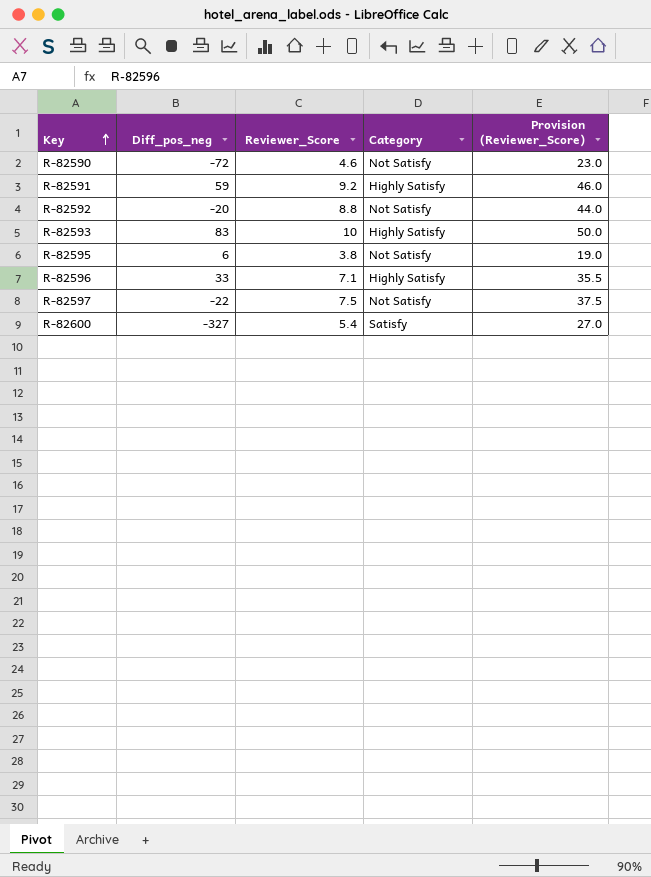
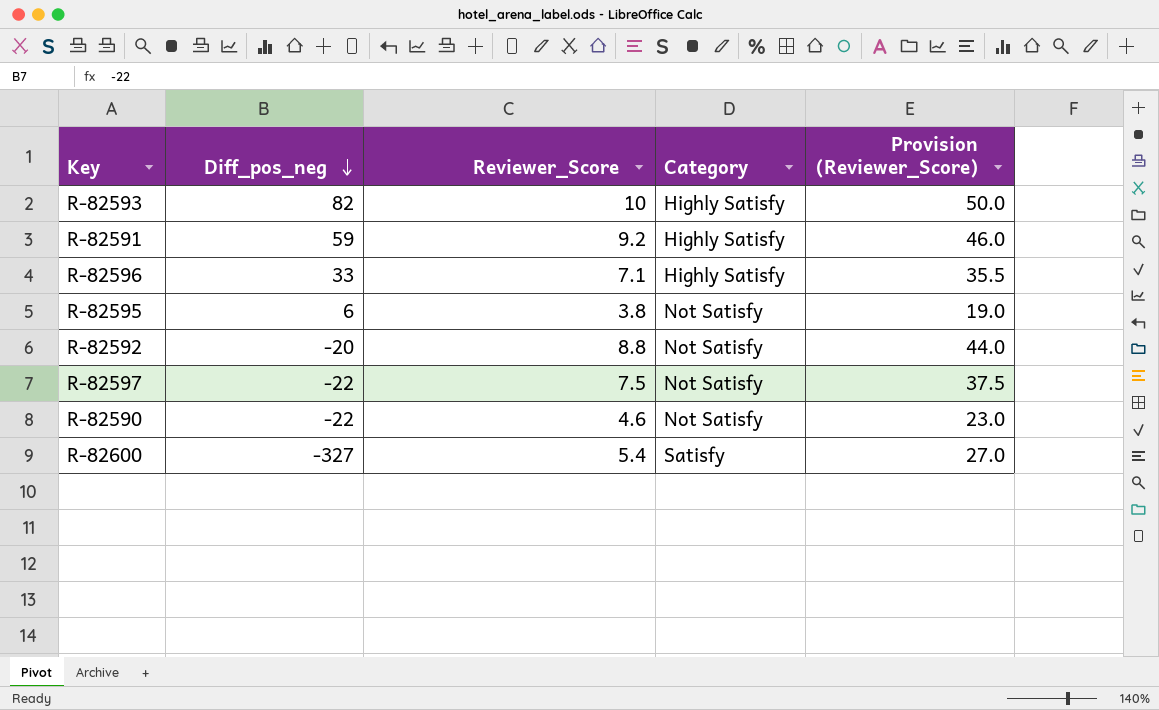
row order: Key ascending -> Diff_pos_neg descending
R-82593 | Diff_pos_neg: 83 -> 82
R-82590 | Diff_pos_neg: -72 -> -22

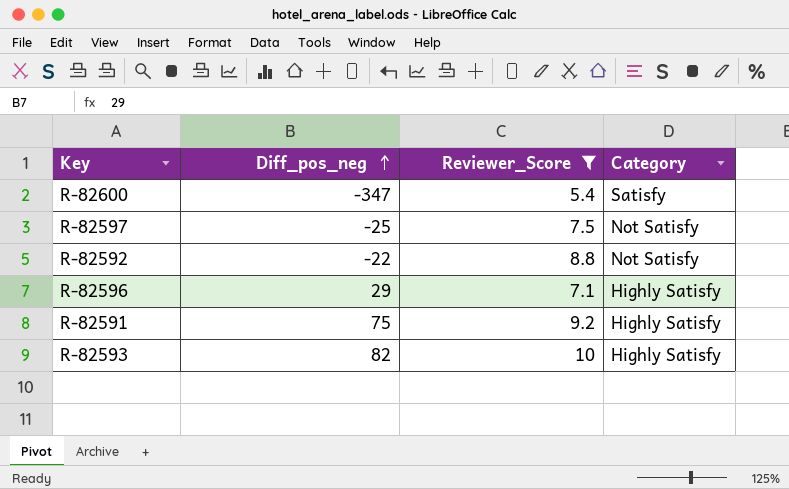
filter: none -> Reviewer_Score >= 5.4
row order: Diff_pos_neg descending -> Diff_pos_neg ascending
column Provision (Reviewer_Score) | formula: [Reviewer_Score] * 5 -> none
R-82600 | Diff_pos_neg: -327 -> -347
R-82597 | Diff_pos_neg: -22 -> -25
R-82592 | Diff_pos_neg: -20 -> -22
R-82596 | Diff_pos_neg: 33 -> 29
R-82591 | Diff_pos_neg: 59 -> 75

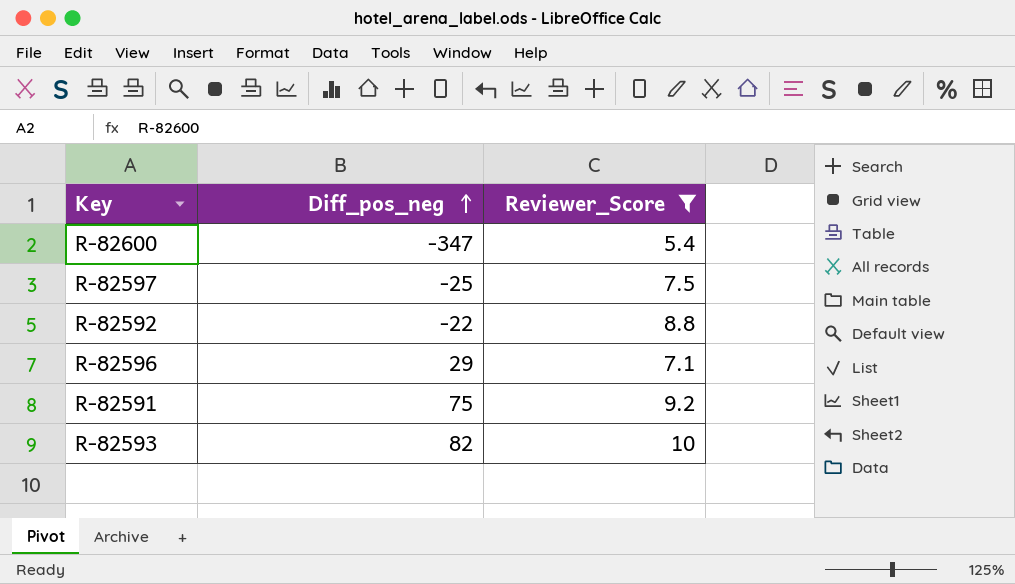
column Category | position: 4 -> none

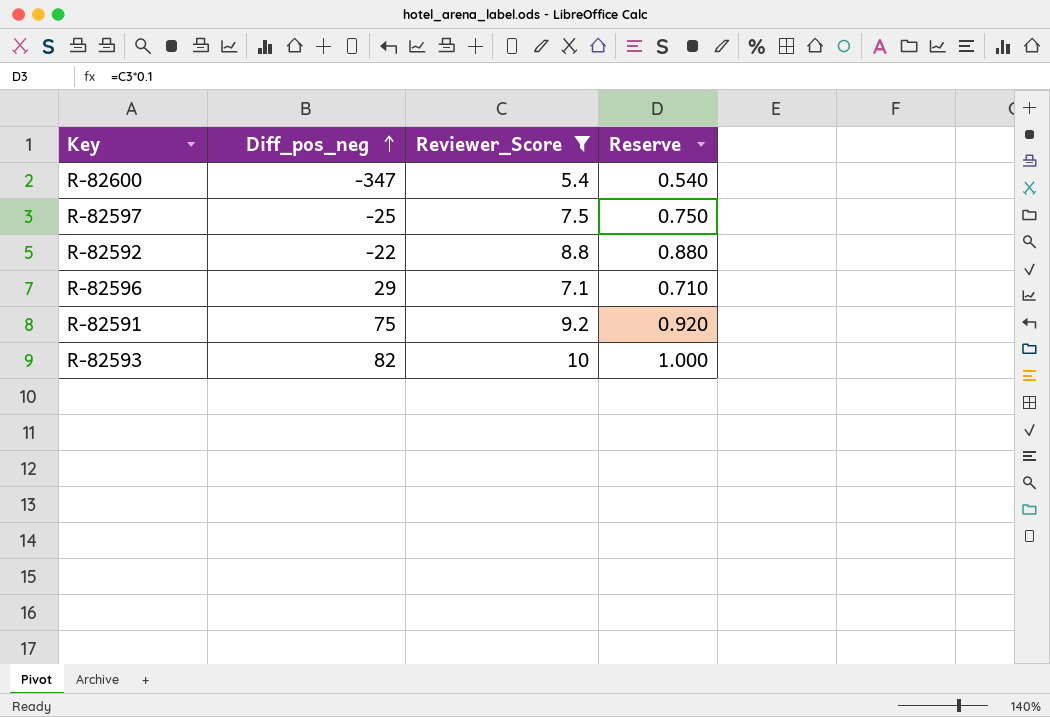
column Reserve | formula: none -> [Reviewer_Score] * 0.1

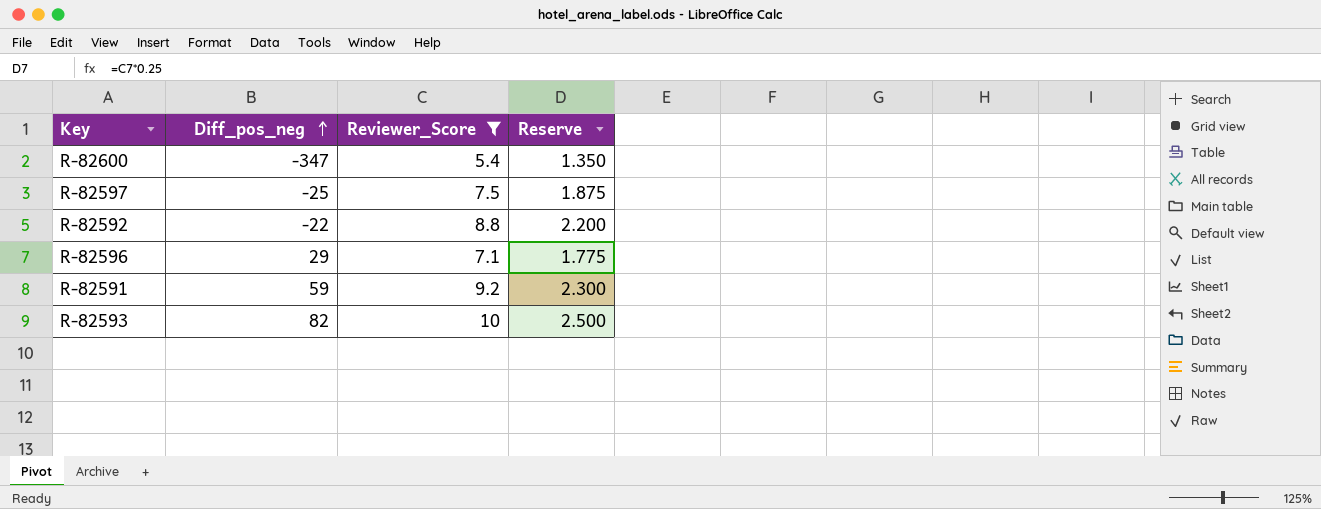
column Reserve | formula: [Reviewer_Score] * 0.1 -> [Reviewer_Score] * 0.25
R-82591 | Diff_pos_neg: 75 -> 59

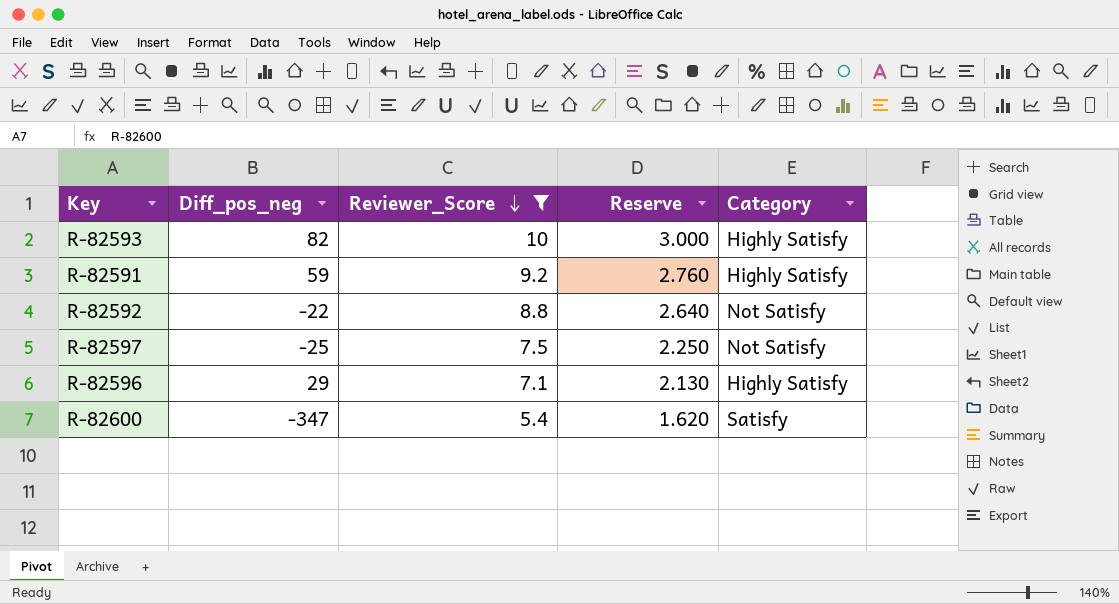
row order: Diff_pos_neg ascending -> Reviewer_Score descending
column Reserve | formula: [Reviewer_Score] * 0.25 -> [Reviewer_Score] * 0.3
column Category | position: none -> 5

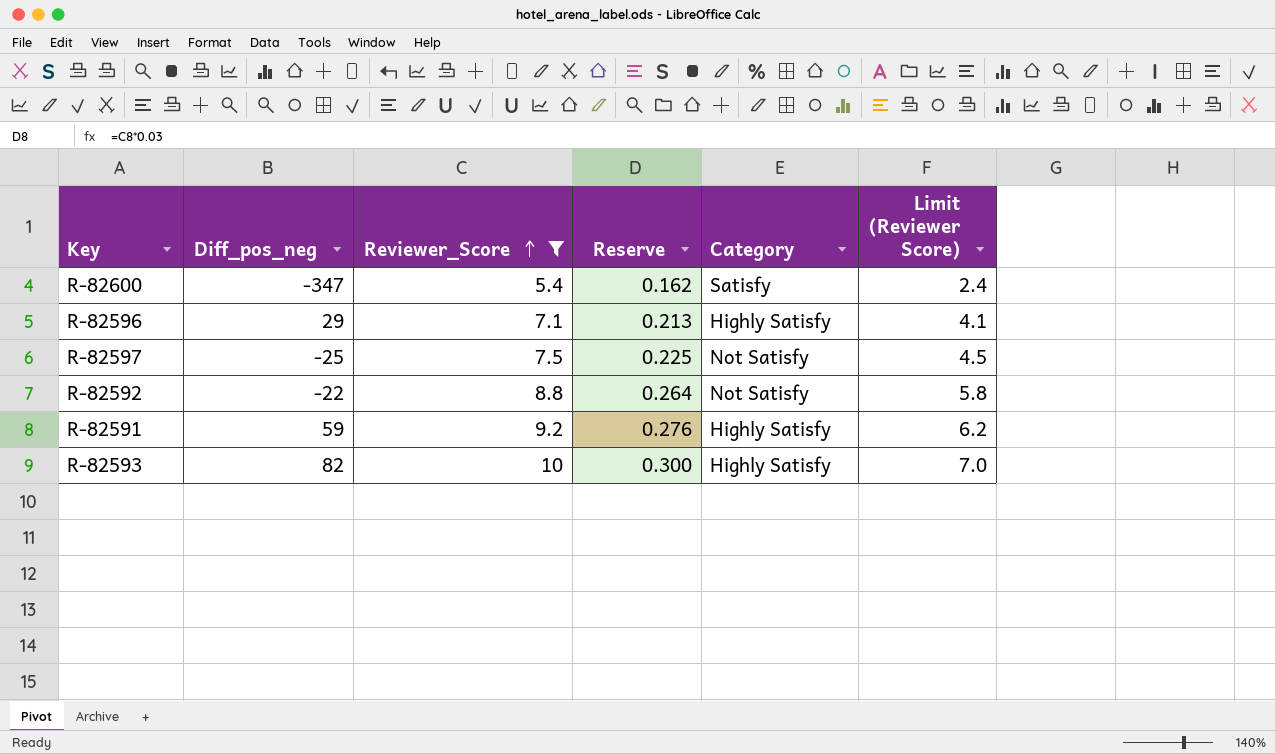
row order: Reviewer_Score descending -> Reviewer_Score ascending
column Reserve | formula: [Reviewer_Score] * 0.3 -> [Reviewer_Score] * 0.03
column Limit (Reviewer Score) | formula: none -> [Reviewer_Score] - 3

